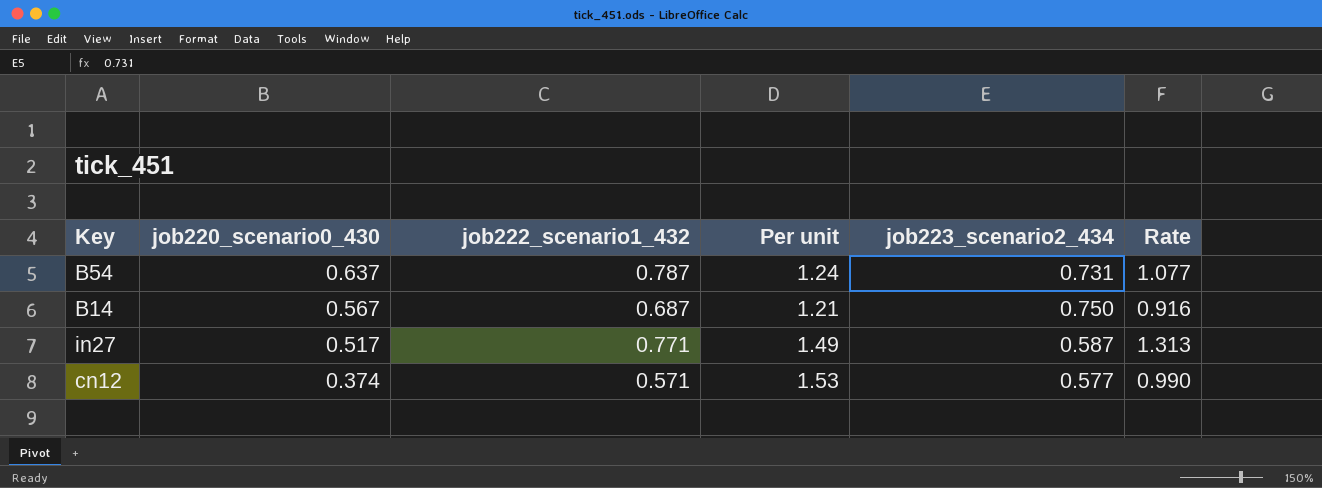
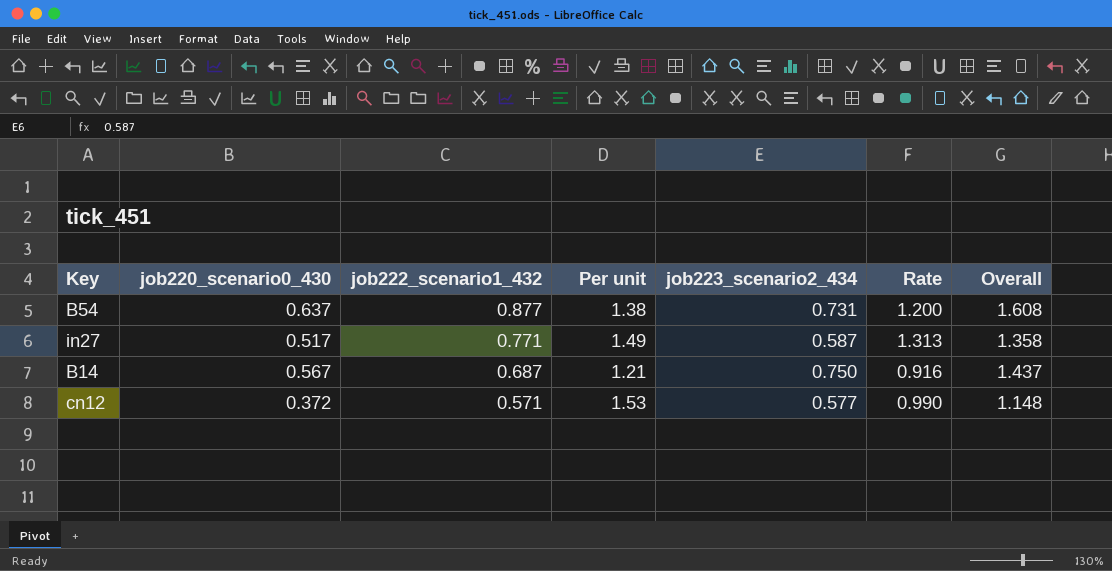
row order: job220_scenario0_430 descending -> job222_scenario1_432 descending
column Overall | formula: none -> [job222_scenario1_432] + [job223_scenario2_434]
B54 | job222_scenario1_432: 0.787 -> 0.877
B54 | Per unit: 1.24 -> 1.38
B54 | Rate: 1.077 -> 1.200
cn12 | job220_scenario0_430: 0.374 -> 0.372

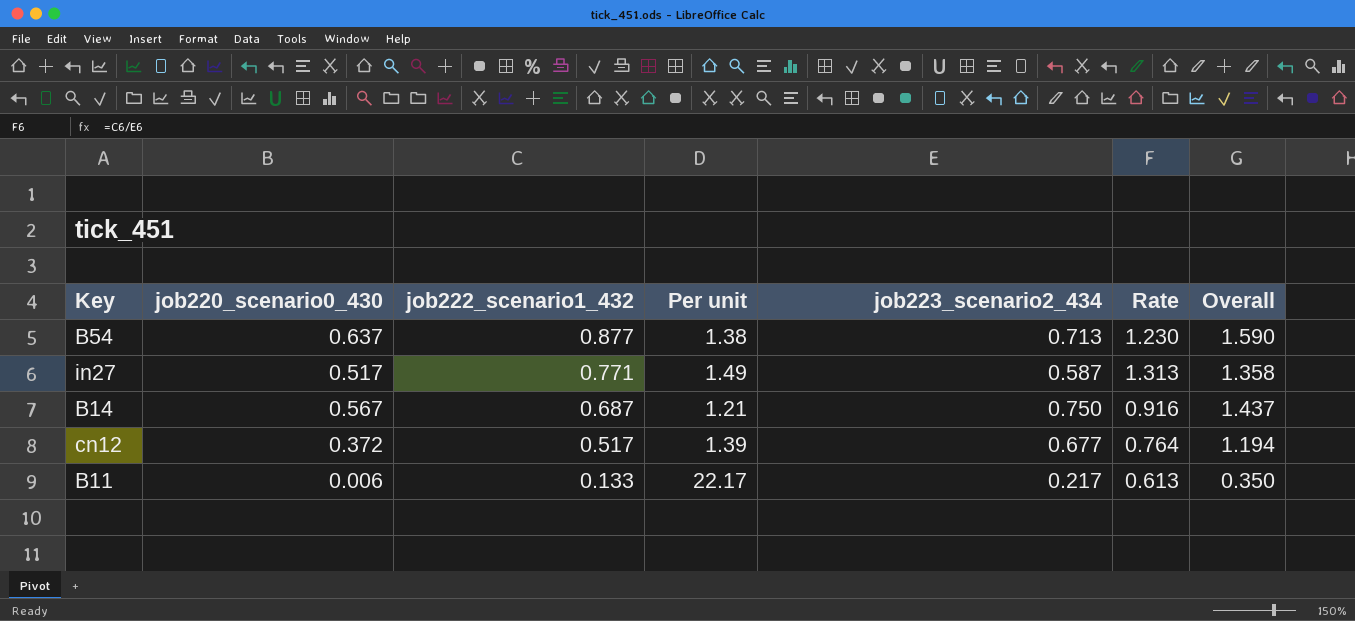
B54 | job223_scenario2_434: 0.731 -> 0.713
B54 | Rate: 1.200 -> 1.230
B54 | Overall: 1.608 -> 1.590
cn12 | job222_scenario1_432: 0.571 -> 0.517
cn12 | Per unit: 1.53 -> 1.39
cn12 | job223_scenario2_434: 0.577 -> 0.677
cn12 | Rate: 0.990 -> 0.764
cn12 | Overall: 1.148 -> 1.194
row B11: none -> 0.006 | 0.133 | 22.17 | 0.217 | 0.613 | 0.350

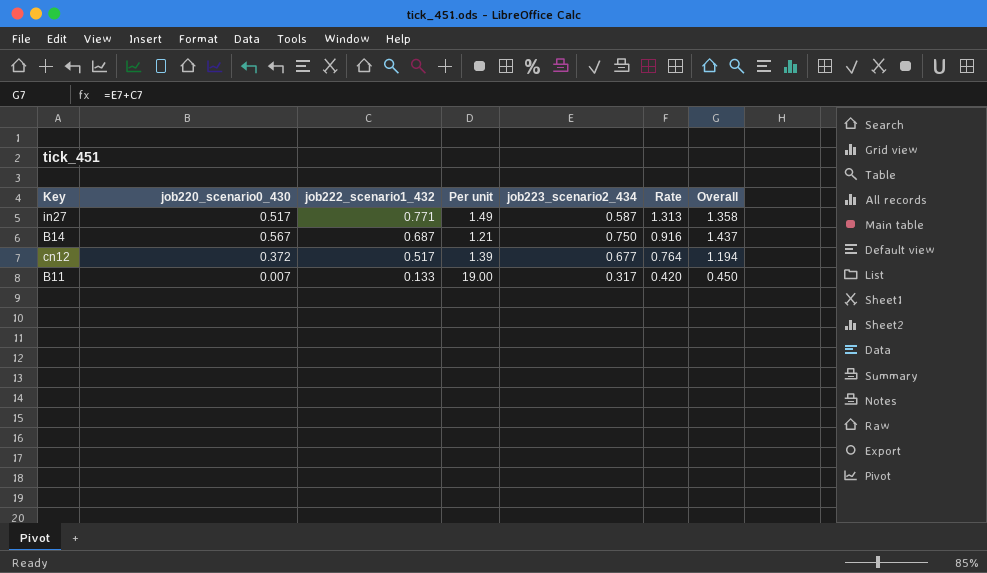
row B54: 0.637 | 0.877 | 1.38 | 0.713 | 1.230 | 1.590 -> none
B11 | job220_scenario0_430: 0.006 -> 0.007
B11 | Per unit: 22.17 -> 19.00
B11 | job223_scenario2_434: 0.217 -> 0.317
B11 | Rate: 0.613 -> 0.420
B11 | Overall: 0.350 -> 0.450

